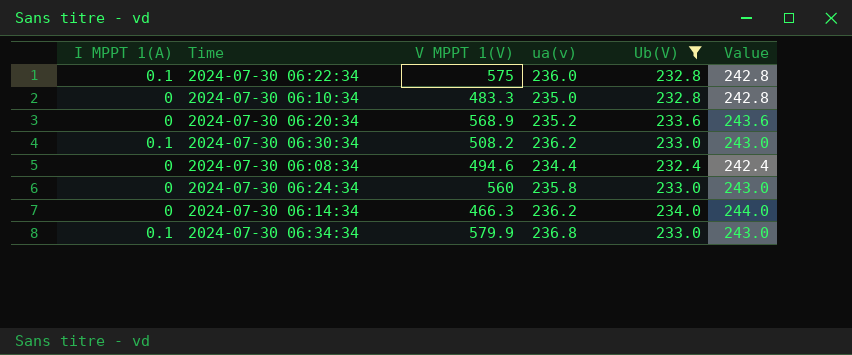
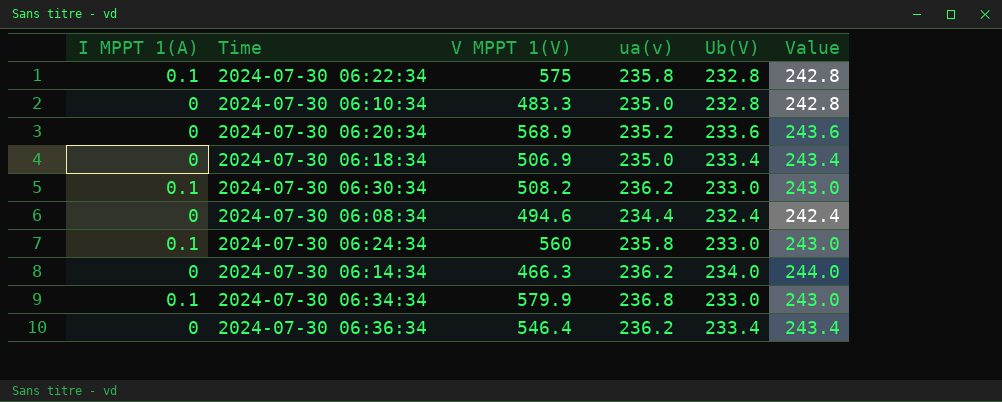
filter: Ub(V) != 233.4 -> none
2024-07-30 06:22:34 | ua(v): 236.0 -> 235.8
2024-07-30 06:24:34 | I MPPT 1(A): 0 -> 0.1

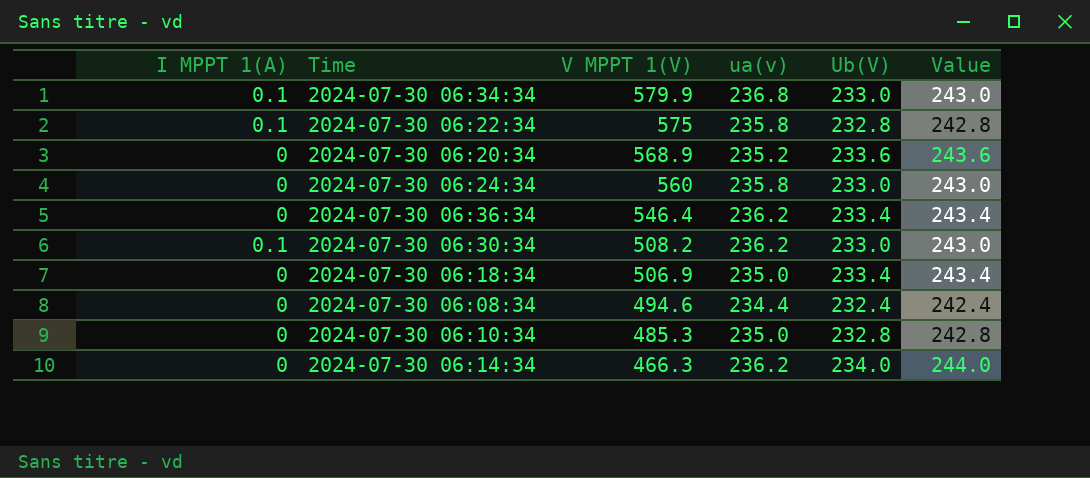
row order: none -> V MPPT 1(V) descending
2024-07-30 06:24:34 | I MPPT 1(A): 0.1 -> 0
2024-07-30 06:10:34 | V MPPT 1(V): 483.3 -> 485.3

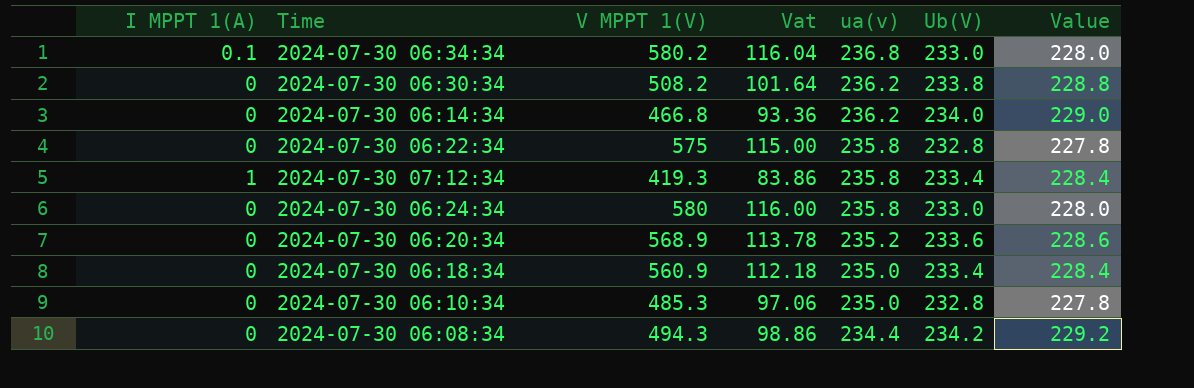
row order: V MPPT 1(V) descending -> ua(v) descending
column Vat | formula: none -> [V MPPT 1(V)] * 0.2
column Value | formula: [Ub(V)] + 10 -> [Ub(V)] - 5
row 2024-07-30 06:36:34: 0 | 546.4 | 236.2 | 233.4 | 243.4 -> none
2024-07-30 06:34:34 | V MPPT 1(V): 579.9 -> 580.2
2024-07-30 06:30:34 | I MPPT 1(A): 0.1 -> 0
2024-07-30 06:30:34 | Ub(V): 233.0 -> 233.8
2024-07-30 06:14:34 | V MPPT 1(V): 466.3 -> 466.8
2024-07-30 06:22:34 | I MPPT 1(A): 0.1 -> 0
row 2024-07-30 07:12:34: none -> 1 | 419.3 | 83.86 | 235.8 | 233.4 | 228.4
2024-07-30 06:24:34 | V MPPT 1(V): 560 -> 580
2024-07-30 06:18:34 | V MPPT 1(V): 506.9 -> 560.9
2024-07-30 06:08:34 | V MPPT 1(V): 494.6 -> 494.3
2024-07-30 06:08:34 | Ub(V): 232.4 -> 234.2

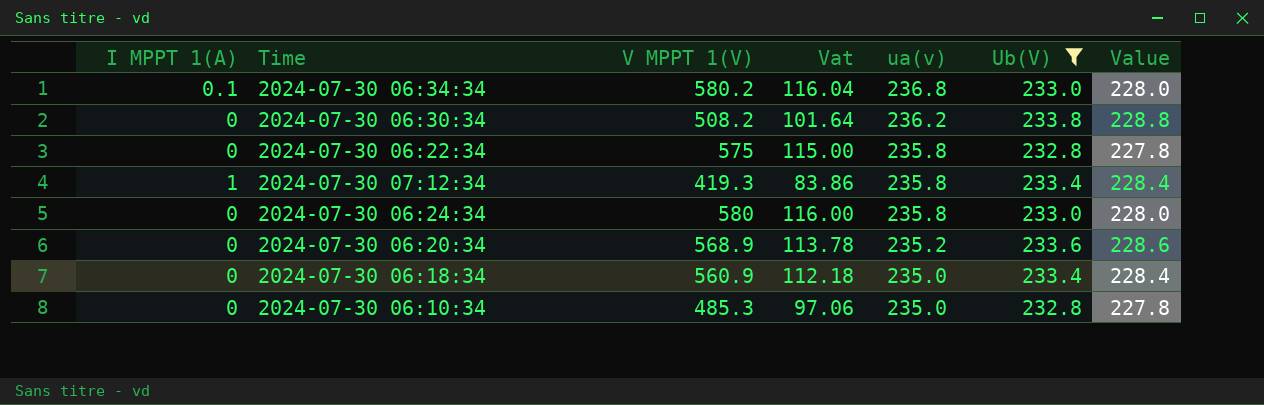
filter: none -> Ub(V) <= 233.8

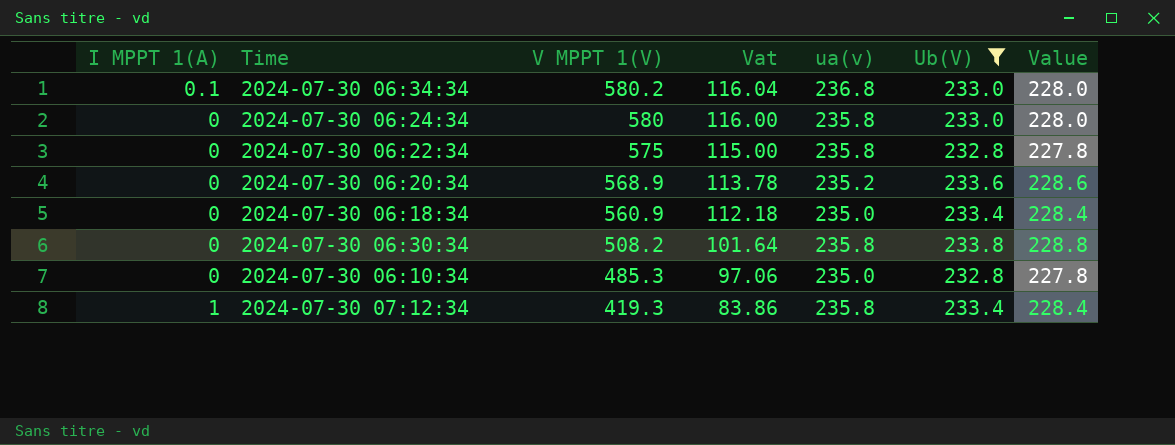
row order: ua(v) descending -> V MPPT 1(V) descending
2024-07-30 06:30:34 | ua(v): 236.2 -> 235.8

